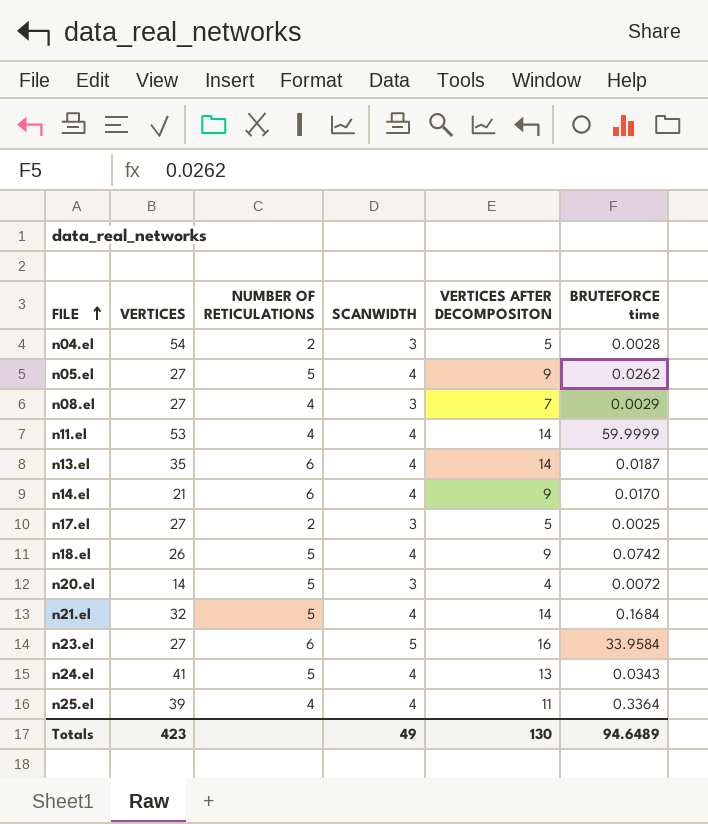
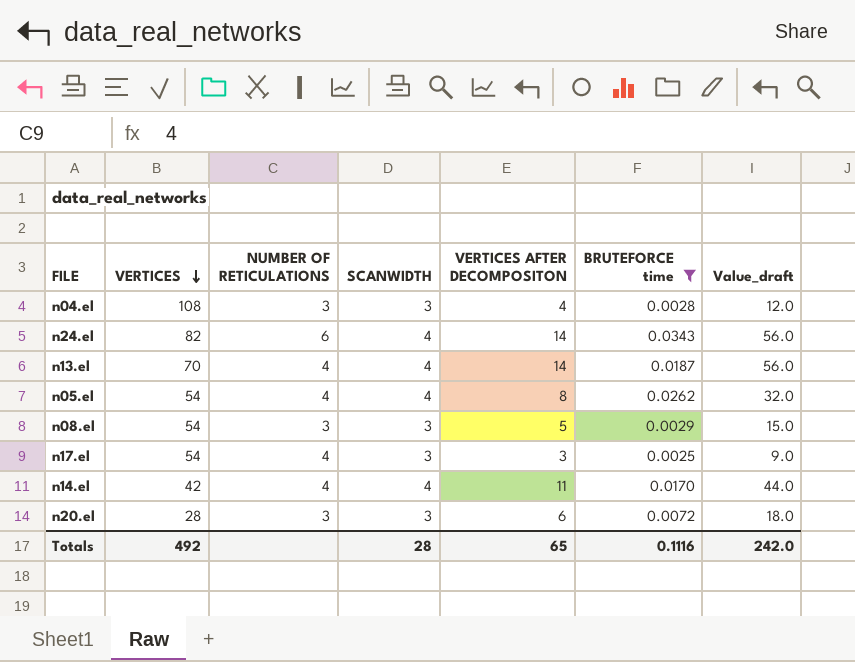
filter: none -> BRUTEFORCE time <= 0.0343
row order: FILE ascending -> VERTICES descending
column Value_draft | formula: none -> [SCANWIDTH] * [VERTICES AFTER DECOMPOSITON]
n04.el | VERTICES: 54 -> 108
n04.el | NUMBER OF RETICULATIONS: 2 -> 3
n04.el | VERTICES AFTER DECOMPOSITON: 5 -> 4
n24.el | VERTICES: 41 -> 82
n24.el | NUMBER OF RETICULATIONS: 5 -> 6
n24.el | VERTICES AFTER DECOMPOSITON: 13 -> 14
n13.el | VERTICES: 35 -> 70
n13.el | NUMBER OF RETICULATIONS: 6 -> 4
n05.el | VERTICES: 27 -> 54
n05.el | NUMBER OF RETICULATIONS: 5 -> 4
n05.el | VERTICES AFTER DECOMPOSITON: 9 -> 8
n08.el | VERTICES: 27 -> 54
n08.el | NUMBER OF RETICULATIONS: 4 -> 3
n08.el | VERTICES AFTER DECOMPOSITON: 7 -> 5
n17.el | VERTICES: 27 -> 54
n17.el | NUMBER OF RETICULATIONS: 2 -> 4
n17.el | VERTICES AFTER DECOMPOSITON: 5 -> 3
n14.el | VERTICES: 21 -> 42
n14.el | NUMBER OF RETICULATIONS: 6 -> 4
n14.el | VERTICES AFTER DECOMPOSITON: 9 -> 11
n20.el | VERTICES: 14 -> 28
n20.el | NUMBER OF RETICULATIONS: 5 -> 3
n20.el | VERTICES AFTER DECOMPOSITON: 4 -> 6
Totals | VERTICES: 423 -> 492
Totals | SCANWIDTH: 49 -> 28
Totals | VERTICES AFTER DECOMPOSITON: 130 -> 65
Totals | BRUTEFORCE time: 94.6489 -> 0.1116

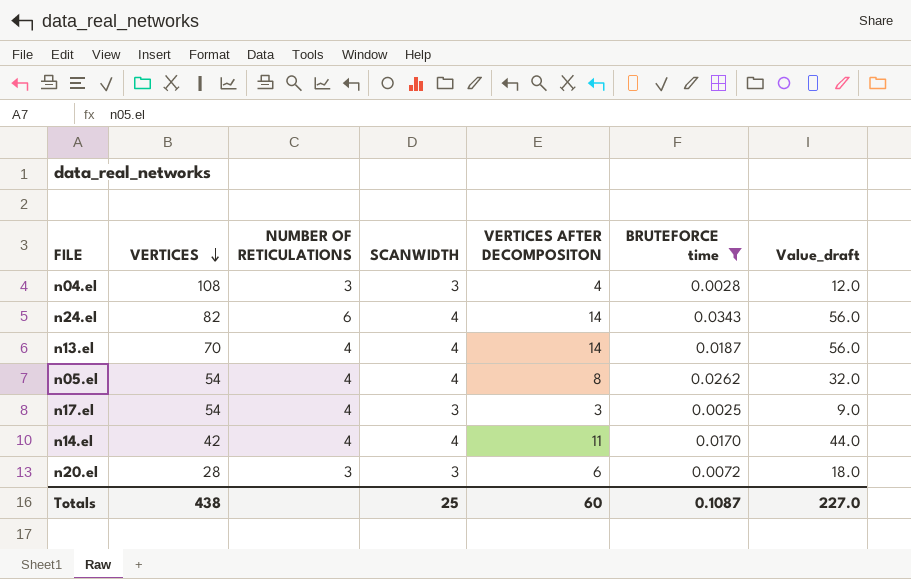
row n08.el: 54 | 3 | 3 | 5 | 0.0029 | 15.0 -> none
Totals | VERTICES: 492 -> 438
Totals | SCANWIDTH: 28 -> 25
Totals | VERTICES AFTER DECOMPOSITON: 65 -> 60
Totals | BRUTEFORCE time: 0.1116 -> 0.1087
Totals | Value_draft: 242.0 -> 227.0

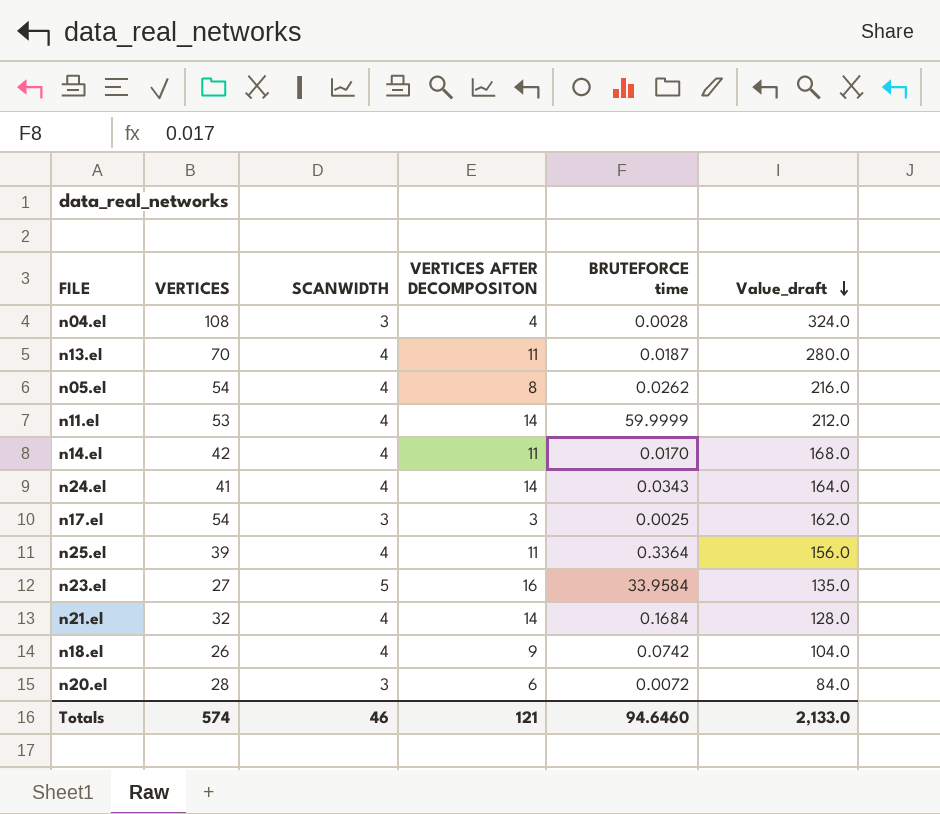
filter: BRUTEFORCE time <= 0.0343 -> none
row order: VERTICES descending -> Value_draft descending
column NUMBER OF RETICULATIONS | position: 3 -> none
column Value_draft | formula: [SCANWIDTH] * [VERTICES AFTER DECOMPOSITON] -> [VERTICES] * [SCANWIDTH]
n13.el | VERTICES AFTER DECOMPOSITON: 14 -> 11
n24.el | VERTICES: 82 -> 41
Totals | VERTICES: 438 -> 574
Totals | SCANWIDTH: 25 -> 46
Totals | VERTICES AFTER DECOMPOSITON: 60 -> 121
Totals | BRUTEFORCE time: 0.1087 -> 94.6460
Totals | Value_draft: 227.0 -> 2,133.0

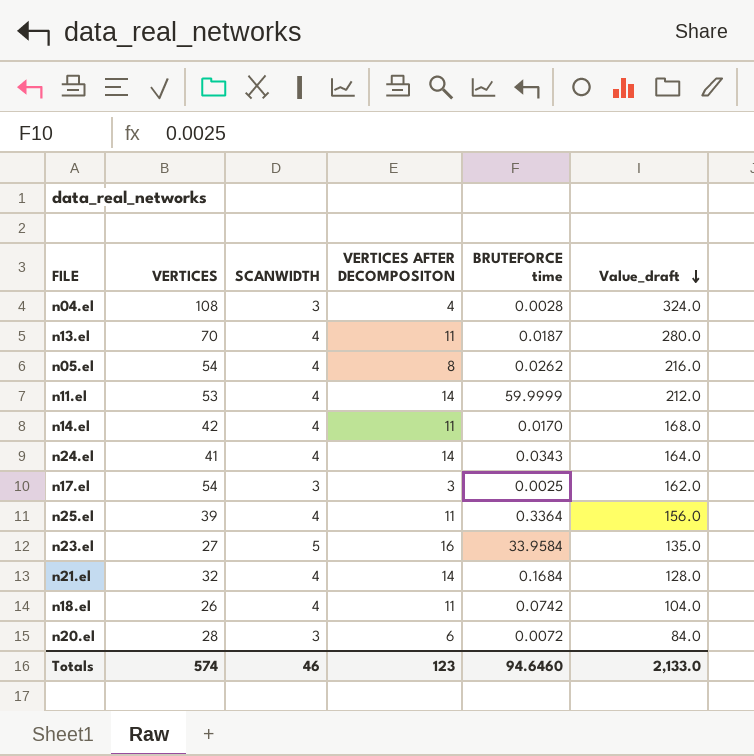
n18.el | VERTICES AFTER DECOMPOSITON: 9 -> 11
Totals | VERTICES AFTER DECOMPOSITON: 121 -> 123

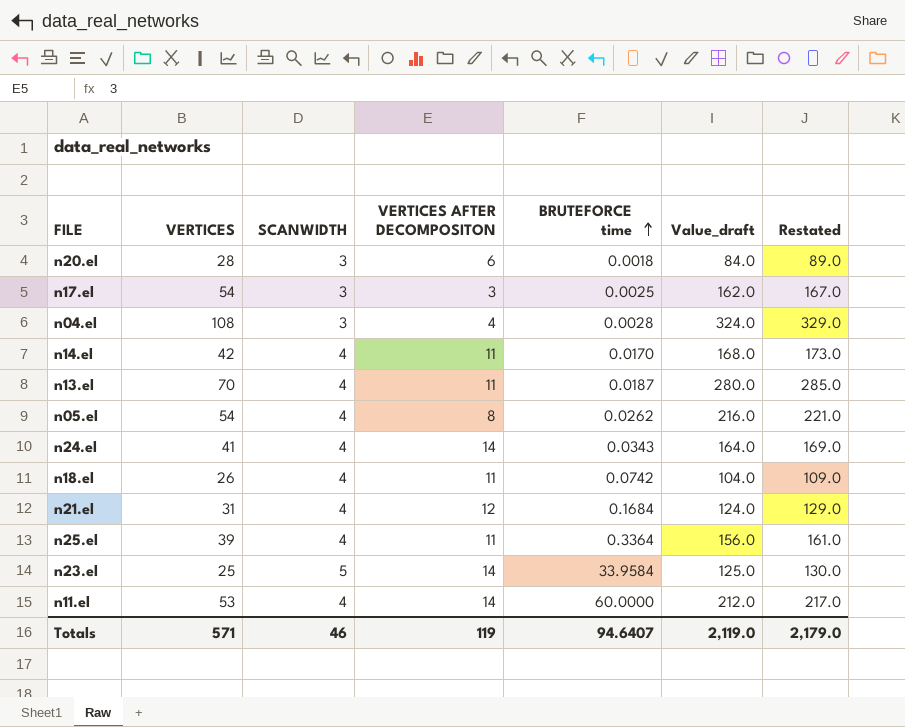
row order: Value_draft descending -> BRUTEFORCE time ascending
column Restated | formula: none -> [Value_draft] + 5
n20.el | BRUTEFORCE time: 0.0072 -> 0.0018
n21.el | VERTICES: 32 -> 31
n21.el | VERTICES AFTER DECOMPOSITON: 14 -> 12
n21.el | Value_draft: 128.0 -> 124.0
n23.el | VERTICES: 27 -> 25
n23.el | VERTICES AFTER DECOMPOSITON: 16 -> 14
n23.el | Value_draft: 135.0 -> 125.0
n11.el | BRUTEFORCE time: 59.9999 -> 60.0000
Totals | VERTICES: 574 -> 571
Totals | VERTICES AFTER DECOMPOSITON: 123 -> 119
Totals | BRUTEFORCE time: 94.6460 -> 94.6407
Totals | Value_draft: 2,133.0 -> 2,119.0

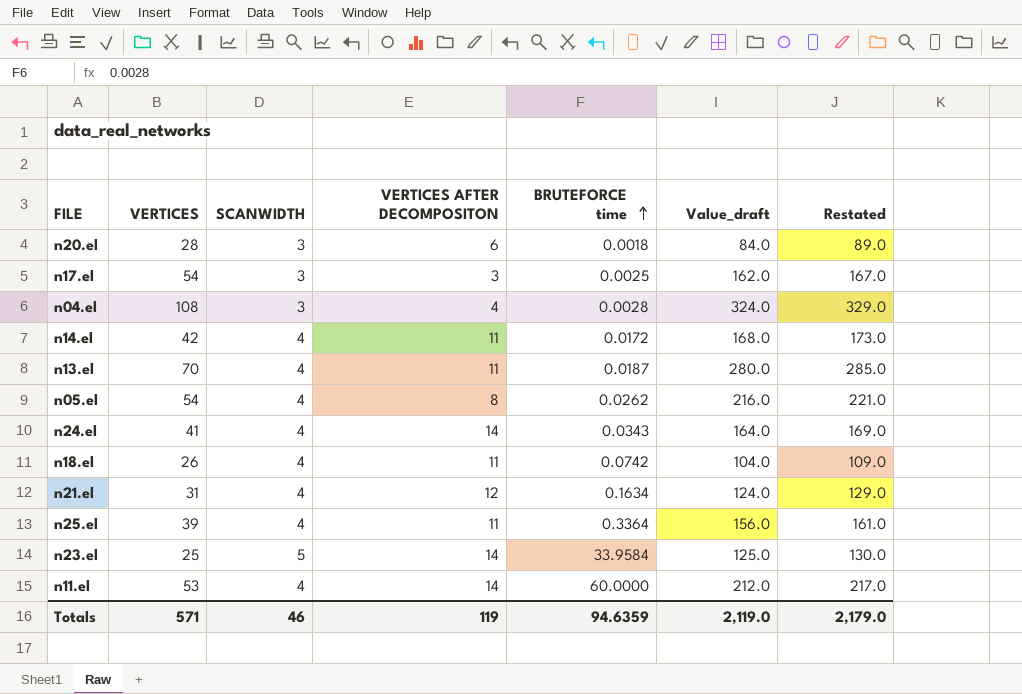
n14.el | BRUTEFORCE time: 0.0170 -> 0.0172
n21.el | BRUTEFORCE time: 0.1684 -> 0.1634
Totals | BRUTEFORCE time: 94.6407 -> 94.6359

